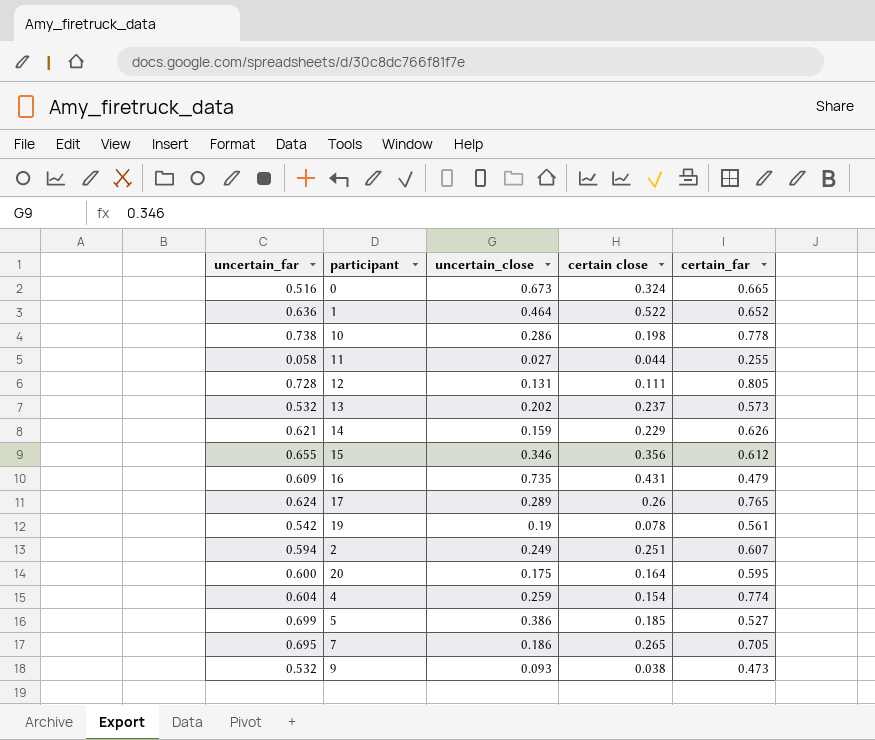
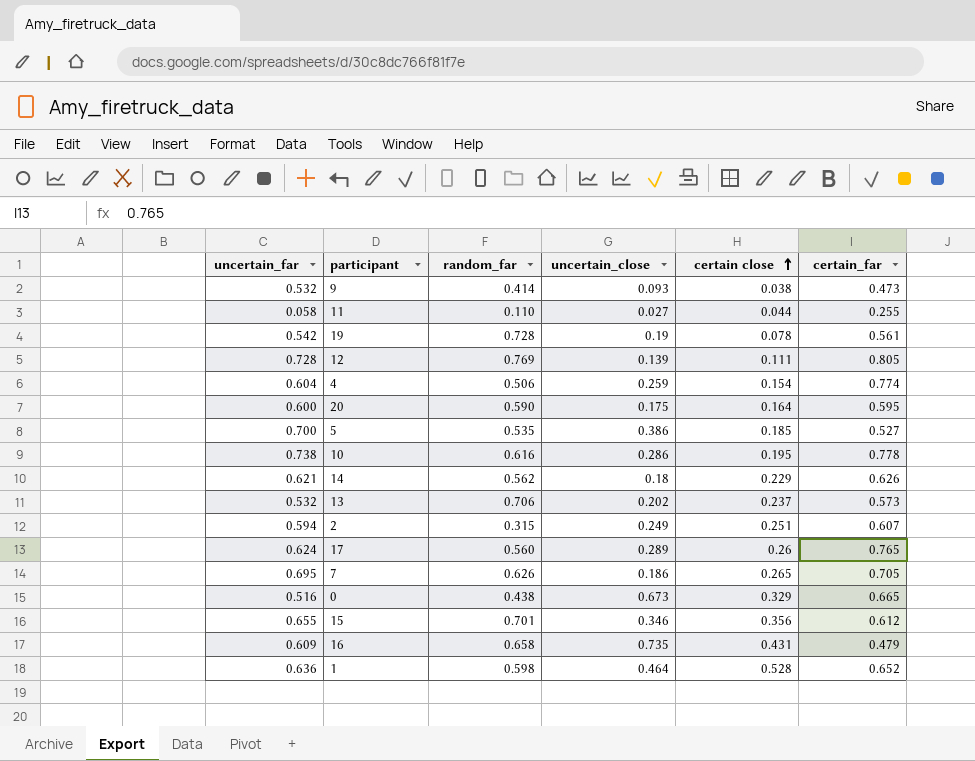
row order: none -> certain close ascending
column random_far | position: none -> 3
12 | uncertain_close: 0.131 -> 0.139
5 | uncertain_far: 0.699 -> 0.700
10 | certain close: 0.198 -> 0.195
14 | uncertain_close: 0.159 -> 0.18
0 | certain close: 0.324 -> 0.329
1 | certain close: 0.522 -> 0.528

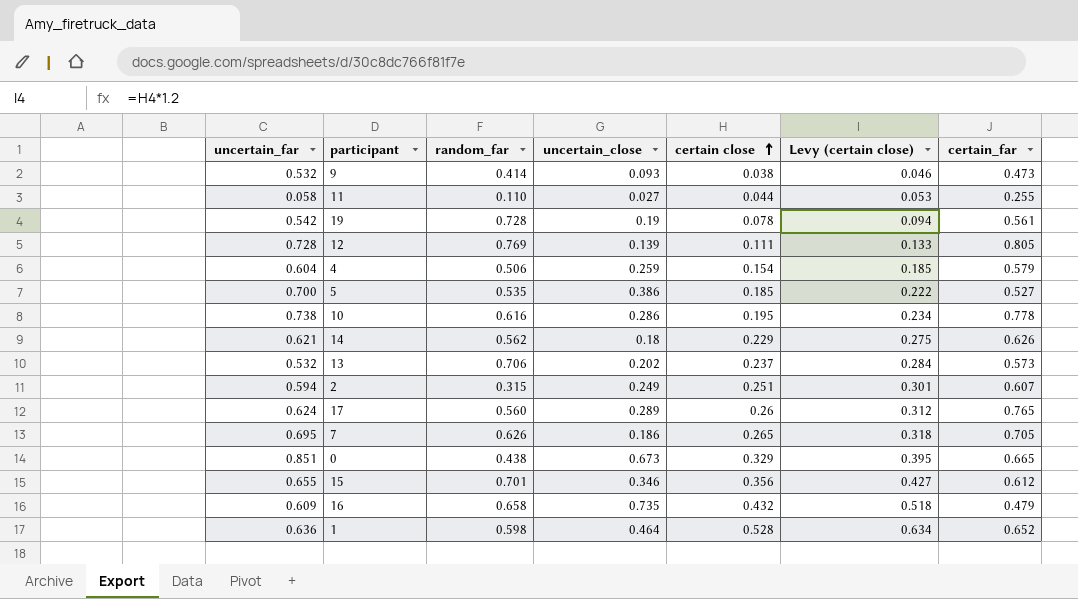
column Levy (certain close) | formula: none -> [certain close] * 1.2
row 20: 0.600 | 0.590 | 0.175 | 0.164 | 0.595 -> none
4 | certain_far: 0.774 -> 0.579
0 | uncertain_far: 0.516 -> 0.851
16 | certain close: 0.431 -> 0.432

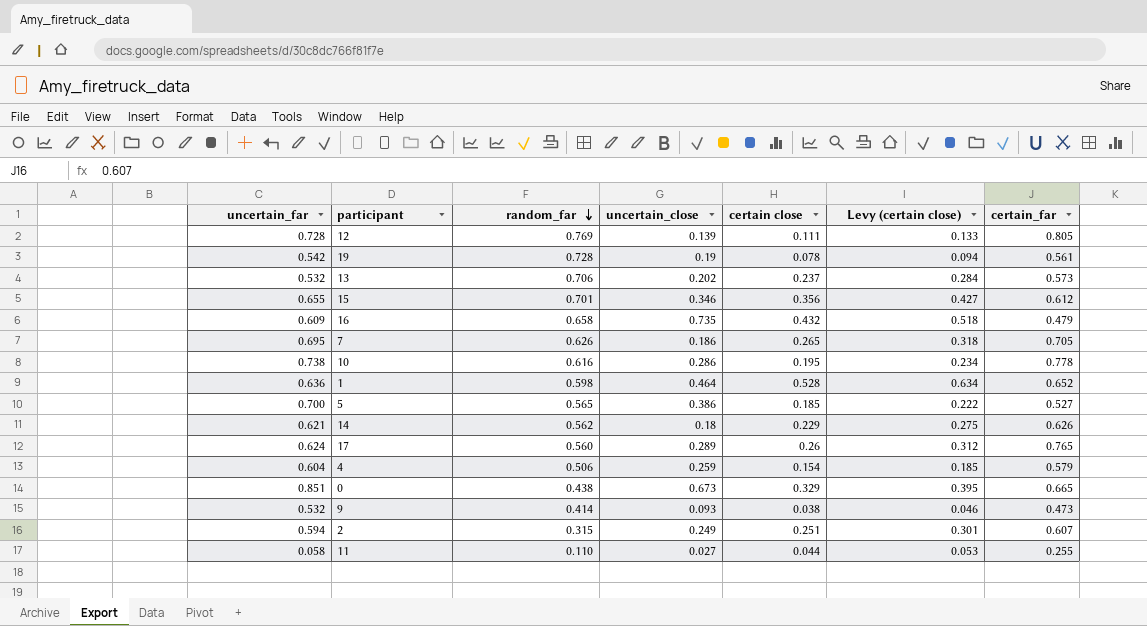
row order: certain close ascending -> random_far descending
5 | random_far: 0.535 -> 0.565

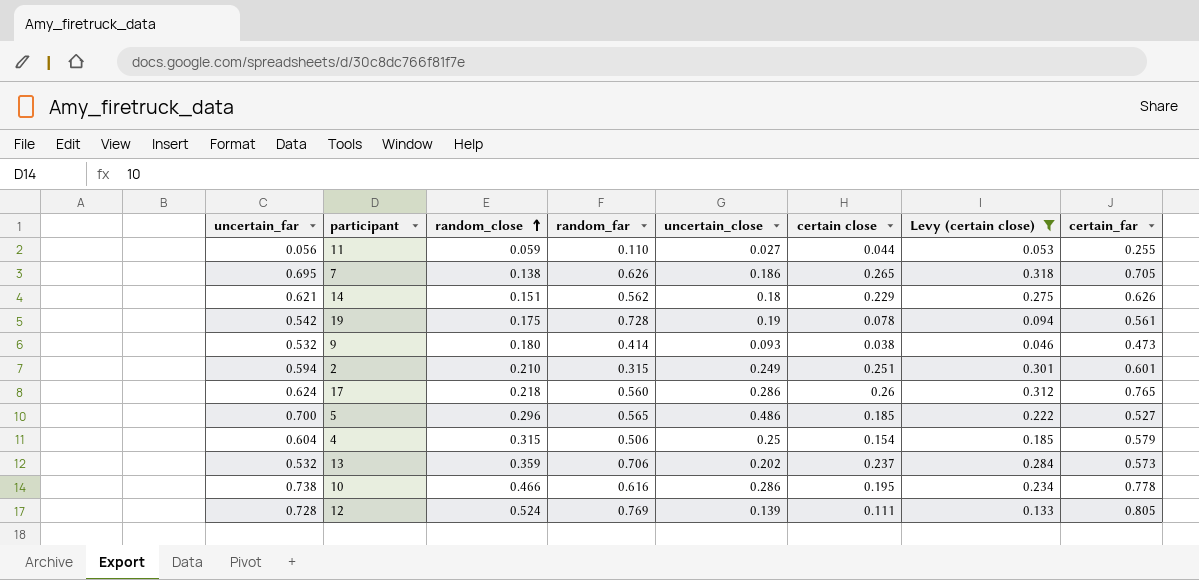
filter: none -> Levy (certain close) <= 0.318
row order: random_far descending -> random_close ascending
column random_close | position: none -> 3
11 | uncertain_far: 0.058 -> 0.056
2 | certain_far: 0.607 -> 0.601
17 | uncertain_close: 0.289 -> 0.286
5 | uncertain_close: 0.386 -> 0.486
4 | uncertain_close: 0.259 -> 0.25

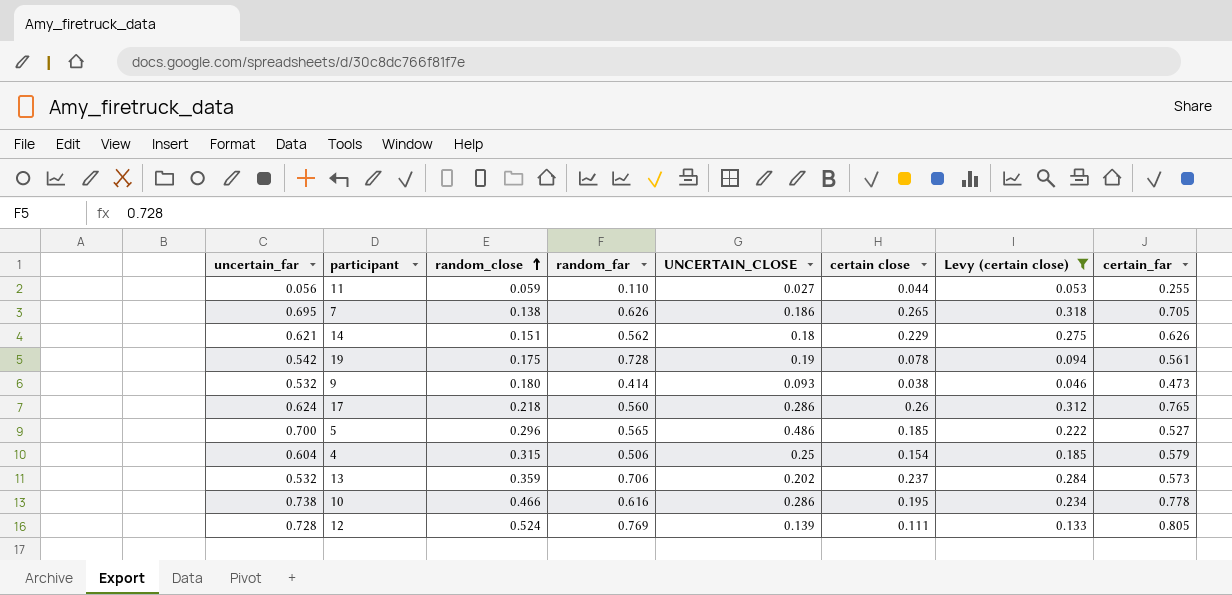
column name: uncertain_close -> UNCERTAIN_CLOSE
row 2: 0.594 | 0.210 | 0.315 | 0.249 | 0.251 | 0.301 | 0.601 -> none

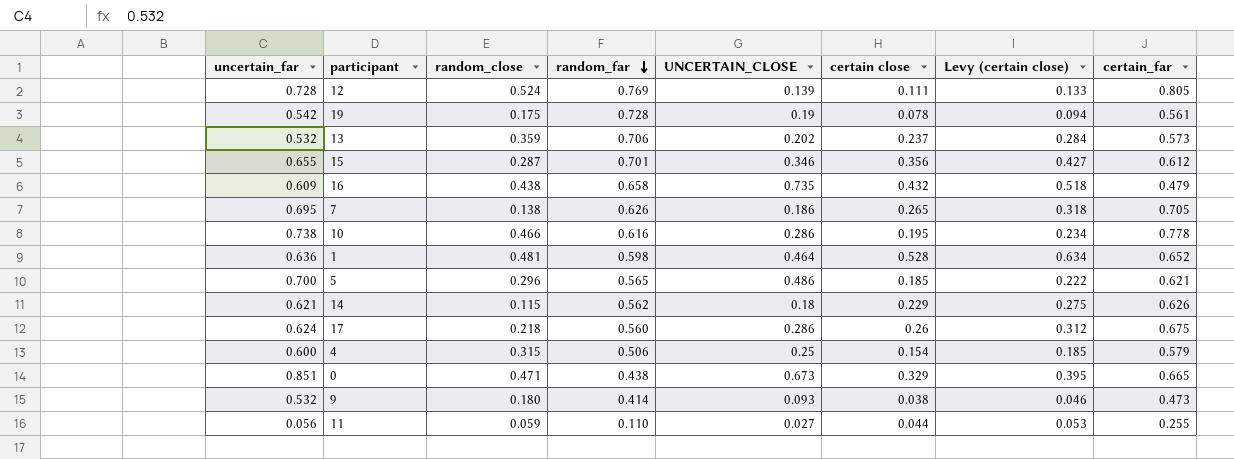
filter: Levy (certain close) <= 0.318 -> none
row order: random_close ascending -> random_far descending
5 | certain_far: 0.527 -> 0.621
14 | random_close: 0.151 -> 0.115
17 | certain_far: 0.765 -> 0.675
4 | uncertain_far: 0.604 -> 0.600

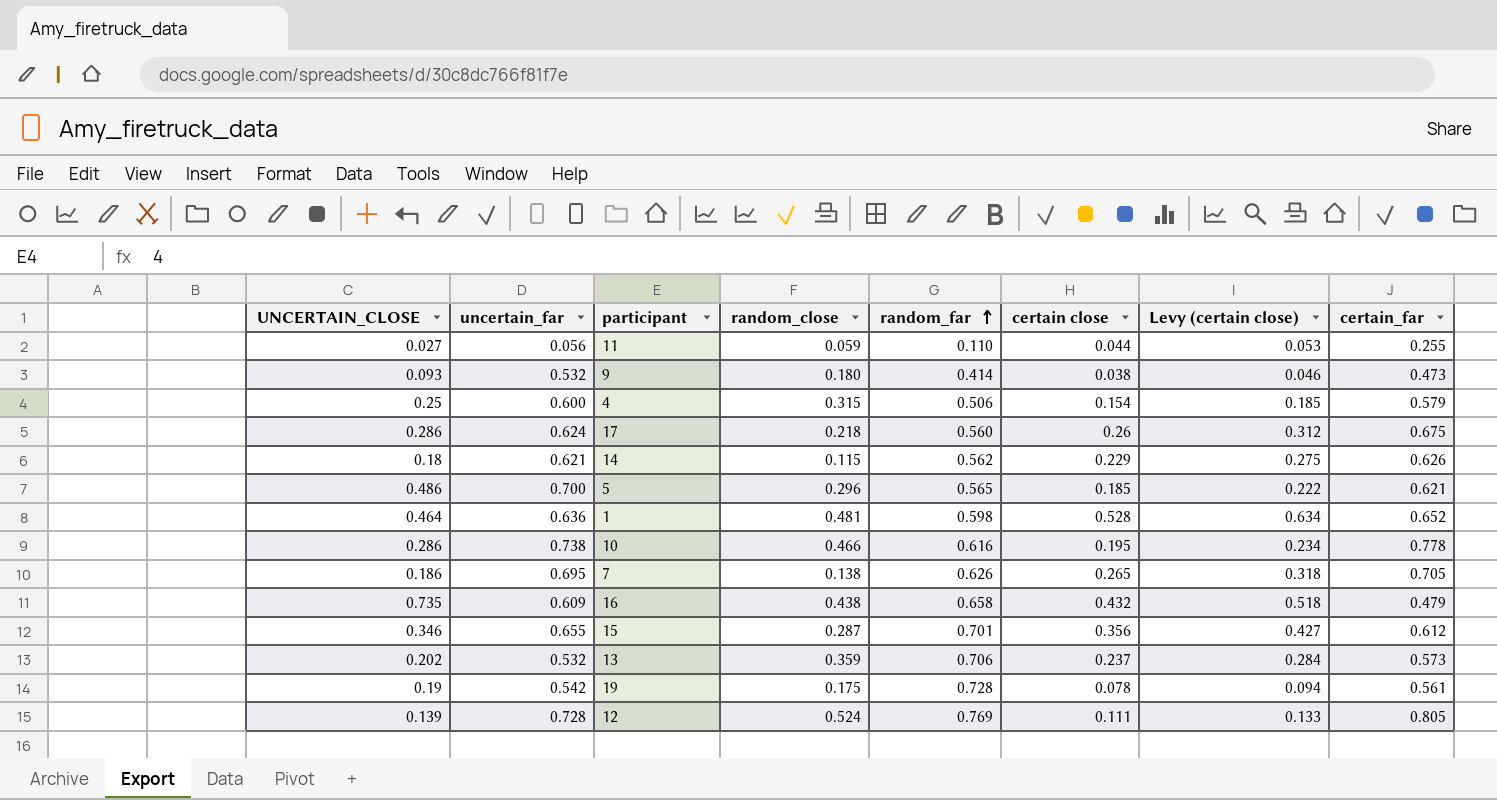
row order: random_far descending -> random_far ascending
column UNCERTAIN_CLOSE | position: 5 -> 1
row 0: 0.851 | 0.471 | 0.438 | 0.673 | 0.329 | 0.395 | 0.665 -> none

